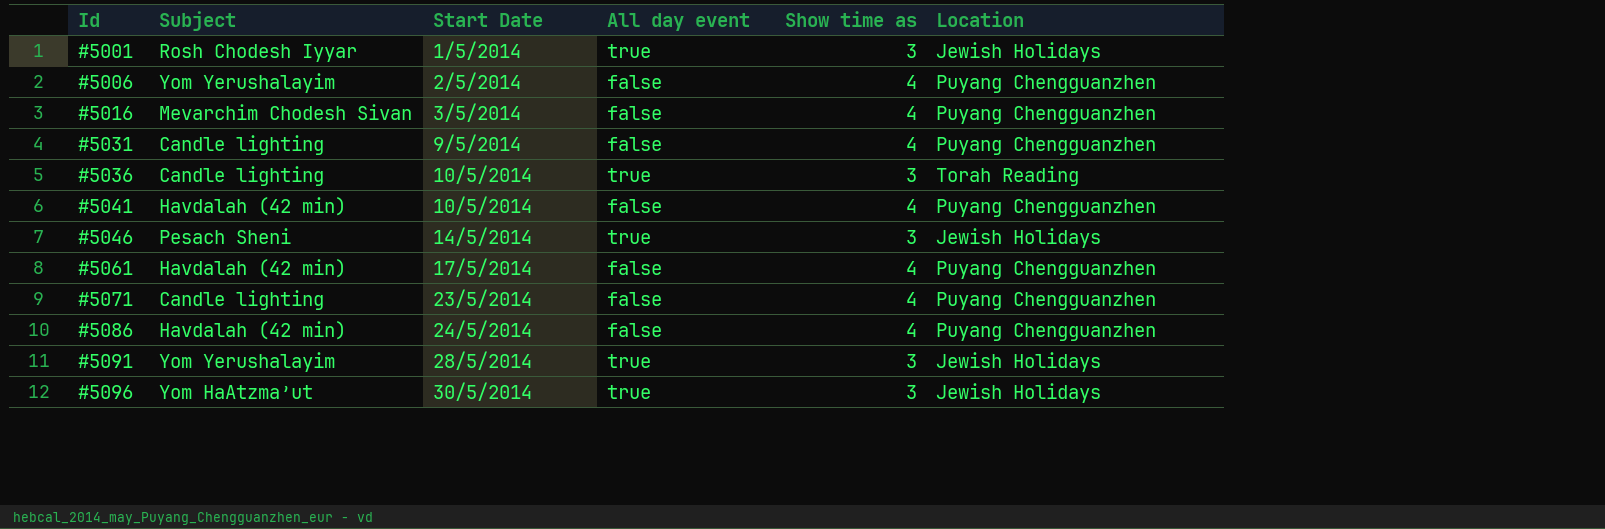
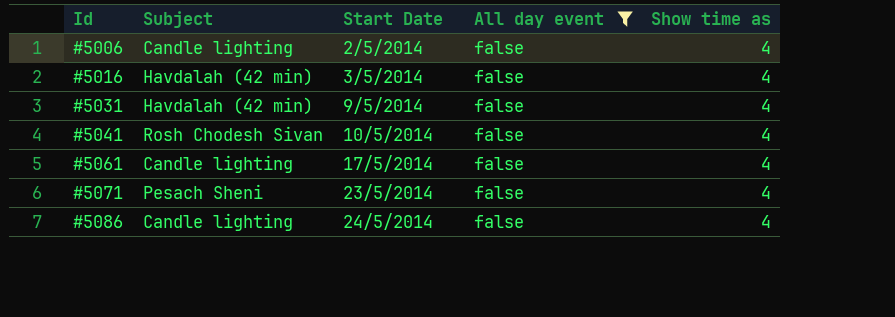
filter: none -> All day event = false
column Location | position: 6 -> none
#5006 | Subject: Yom Yerushalayim -> Candle lighting
#5016 | Subject: Mevarchim Chodesh Sivan -> Havdalah (42 min)
#5031 | Subject: Candle lighting -> Havdalah (42 min)
#5041 | Subject: Havdalah (42 min) -> Rosh Chodesh Sivan
#5061 | Subject: Havdalah (42 min) -> Candle lighting
#5071 | Subject: Candle lighting -> Pesach Sheni
#5086 | Subject: Havdalah (42 min) -> Candle lighting

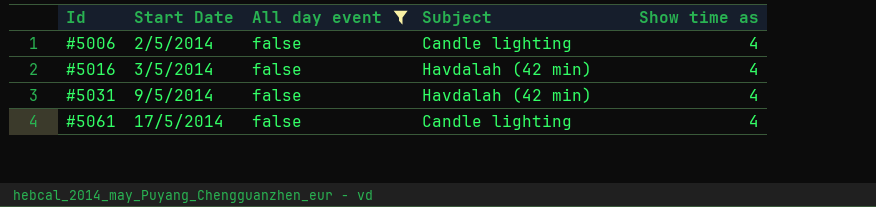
column Subject | position: 2 -> 4
row #5041: Rosh Chodesh Sivan | 10/5/2014 | false | 4 -> none
row #5071: Pesach Sheni | 23/5/2014 | false | 4 -> none
row #5086: Candle lighting | 24/5/2014 | false | 4 -> none

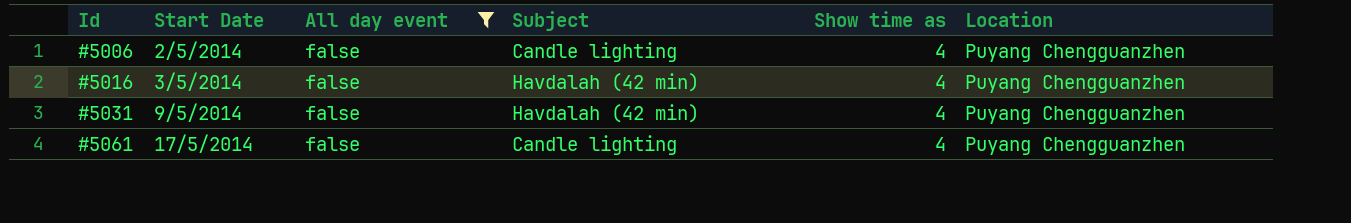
column Location | position: none -> 6

